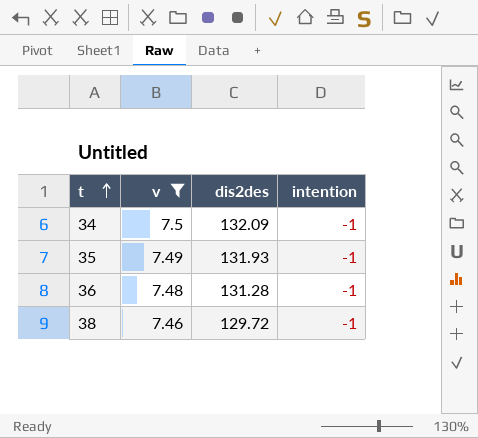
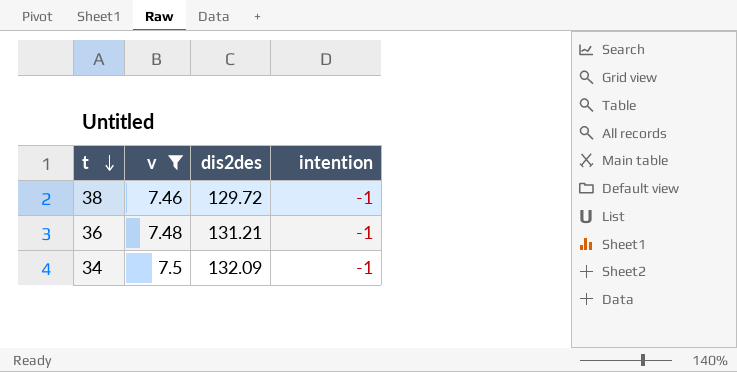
row order: t ascending -> t descending
row 35: 7.49 | 131.93 | -1 -> none
36 | dis2des: 131.28 -> 131.21

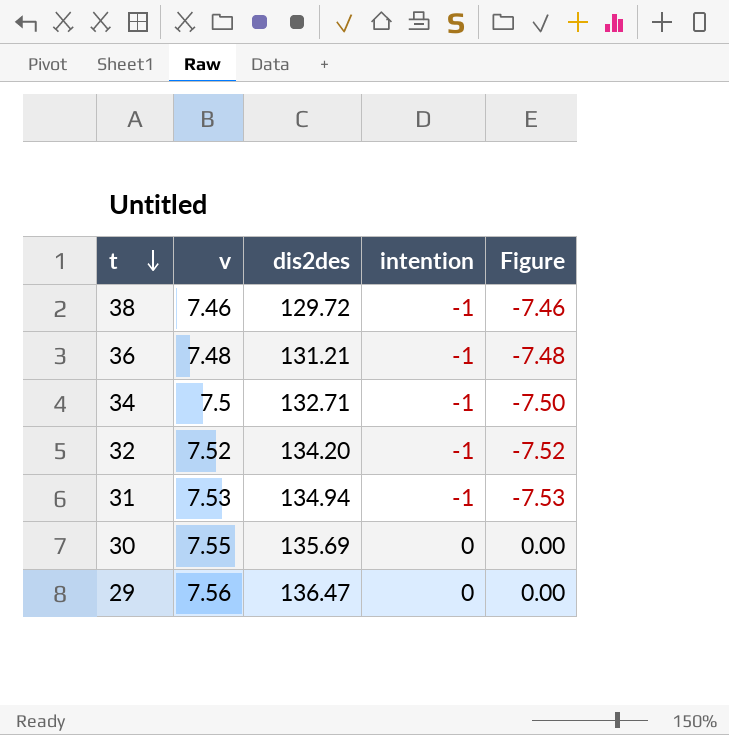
filter: v <= 7.5 -> none
column Figure | formula: none -> [v] * [intention]
34 | dis2des: 132.09 -> 132.71

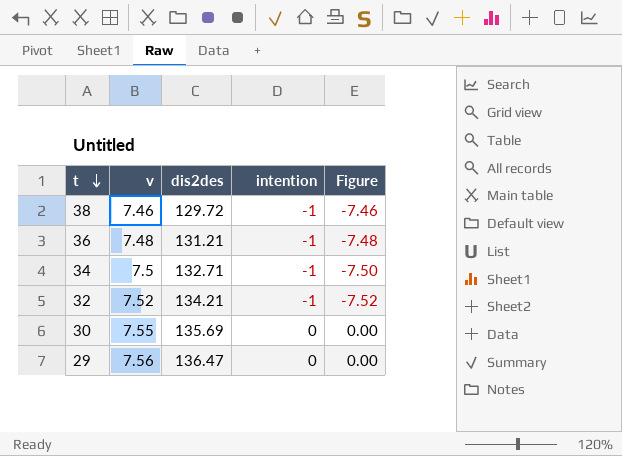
row 31: 7.53 | 134.94 | -1 | -7.53 -> none
32 | dis2des: 134.20 -> 134.21

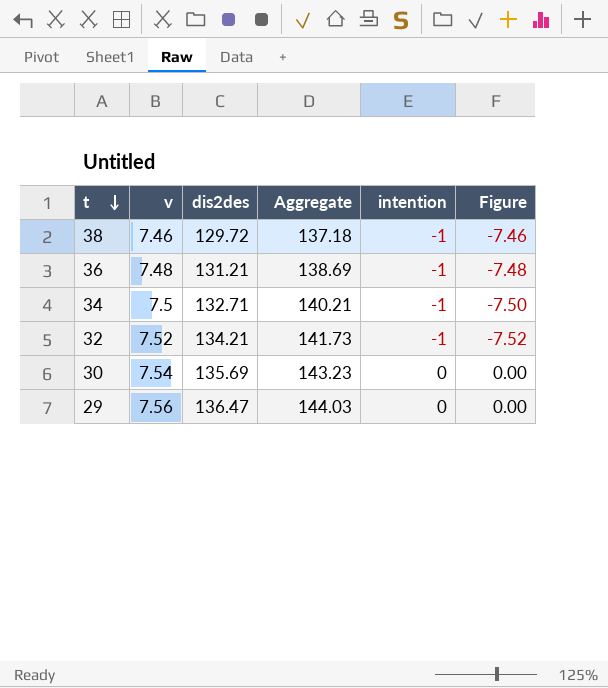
column Aggregate | formula: none -> [v] + [dis2des]
30 | v: 7.55 -> 7.54

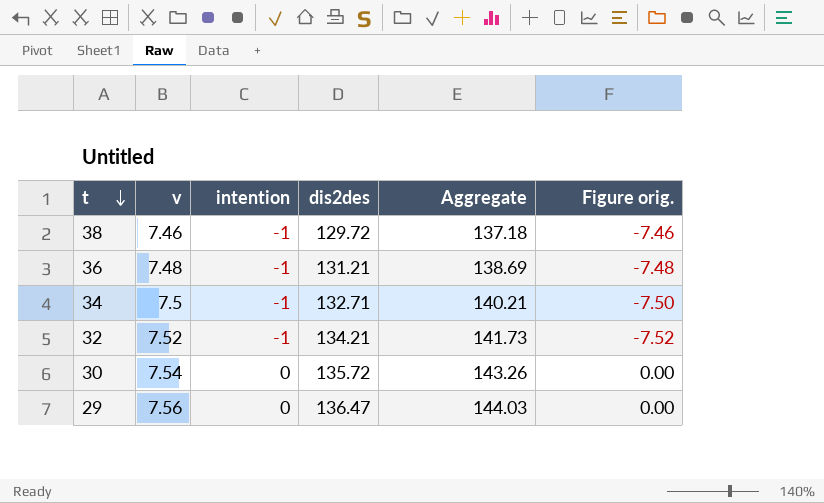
column intention | position: 5 -> 3
column name: Figure -> Figure orig.
30 | dis2des: 135.69 -> 135.72
30 | Aggregate: 143.23 -> 143.26

